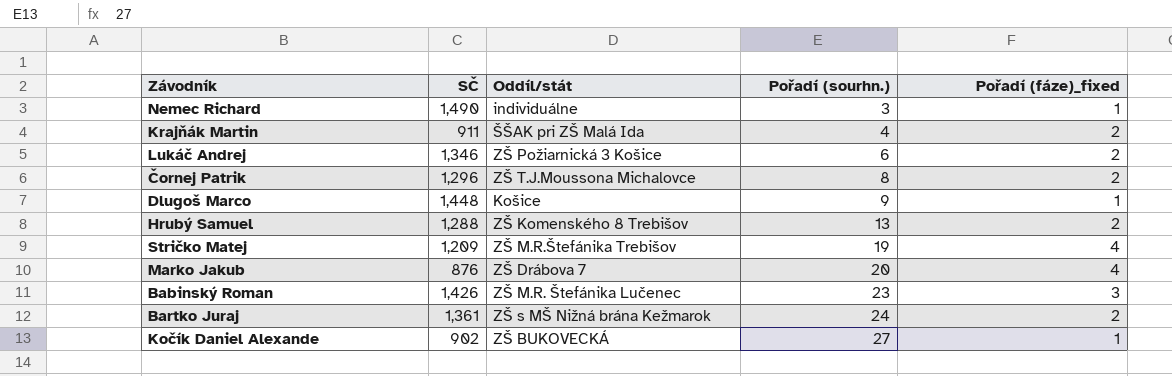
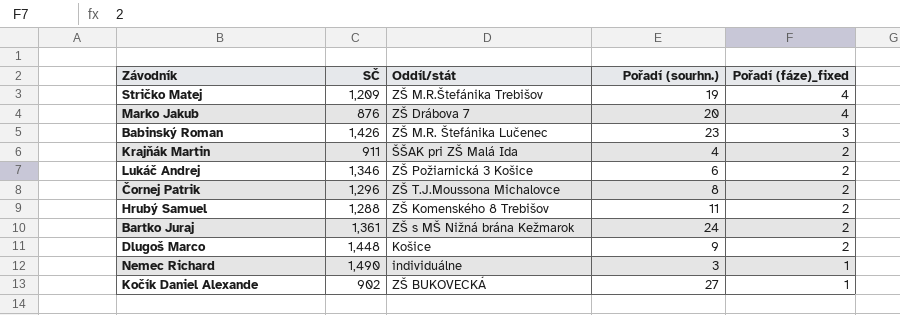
row order: Pořadí (sourhn.) ascending -> Pořadí (fáze)_fixed descending
Hrubý Samuel | Pořadí (sourhn.): 13 -> 11
Dlugoš Marco | Pořadí (fáze)_fixed: 1 -> 2

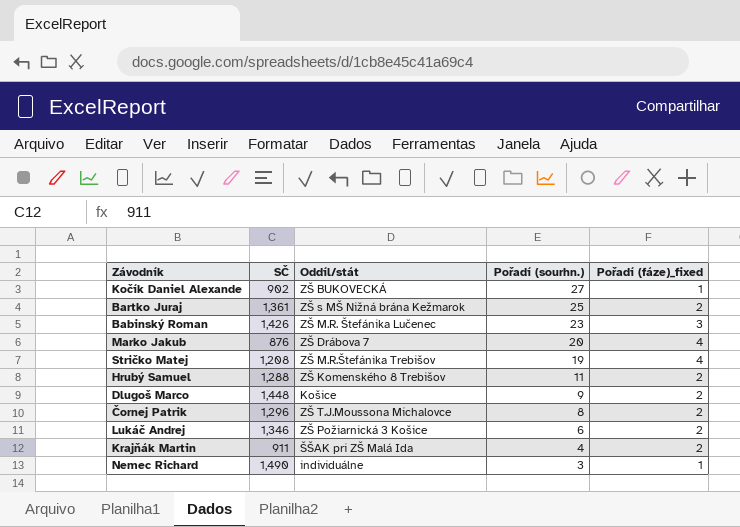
row order: Pořadí (fáze)_fixed descending -> Pořadí (sourhn.) descending
Bartko Juraj | Pořadí (sourhn.): 24 -> 25
Stričko Matej | SČ: 1,209 -> 1,208

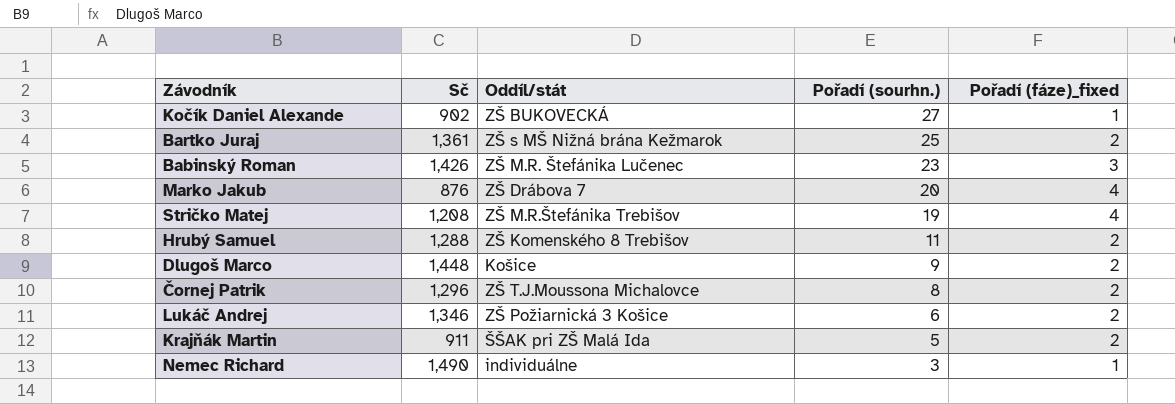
column name: SČ -> Sč
Krajňák Martin | Pořadí (sourhn.): 4 -> 5

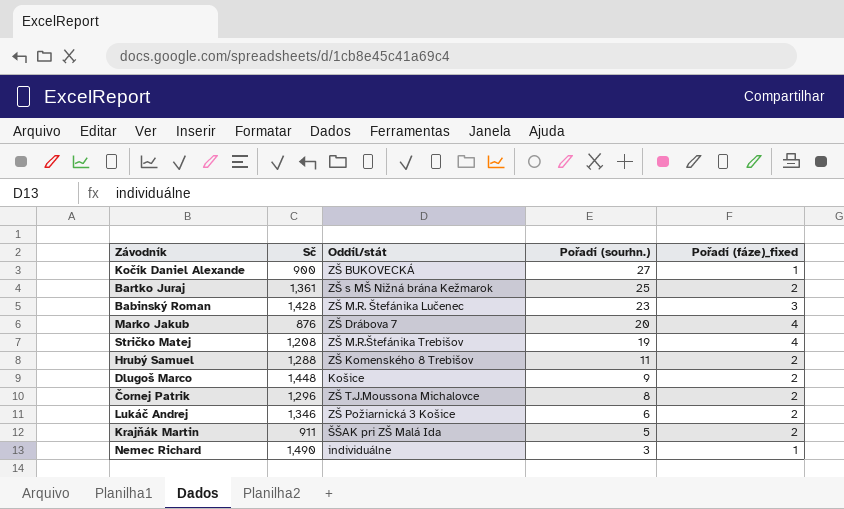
Kočík Daniel Alexande | Sč: 902 -> 900
Babinský Roman | Sč: 1,426 -> 1,428

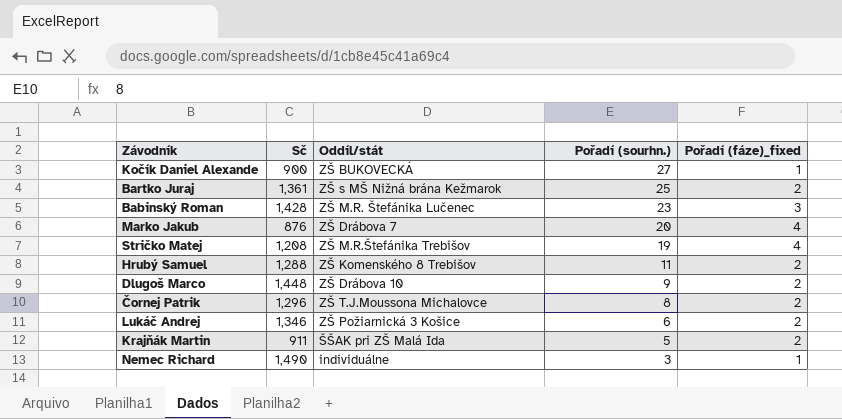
Dlugoš Marco | Oddíl/stát: Košice -> ZŠ Drábova 10

